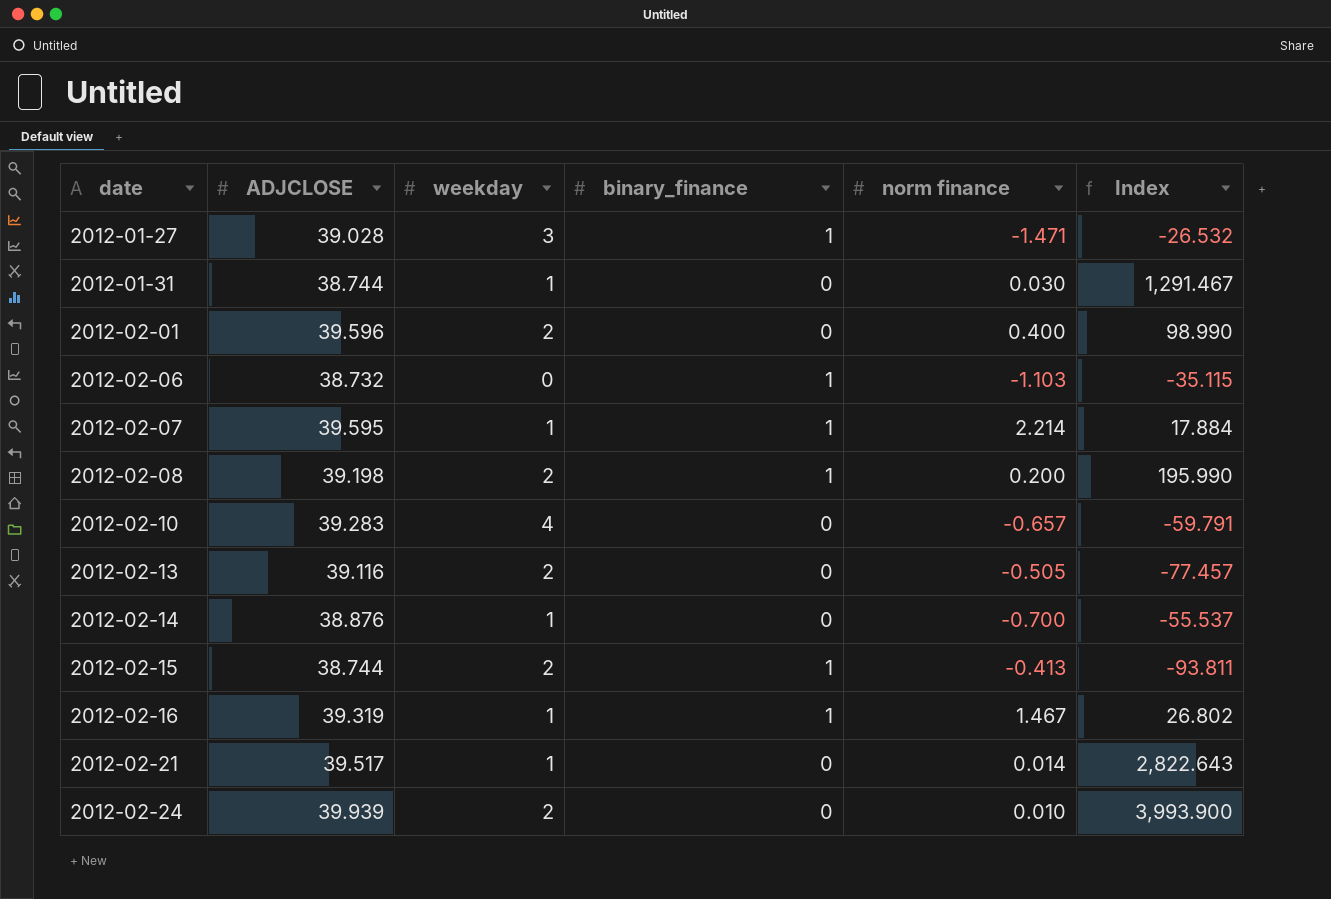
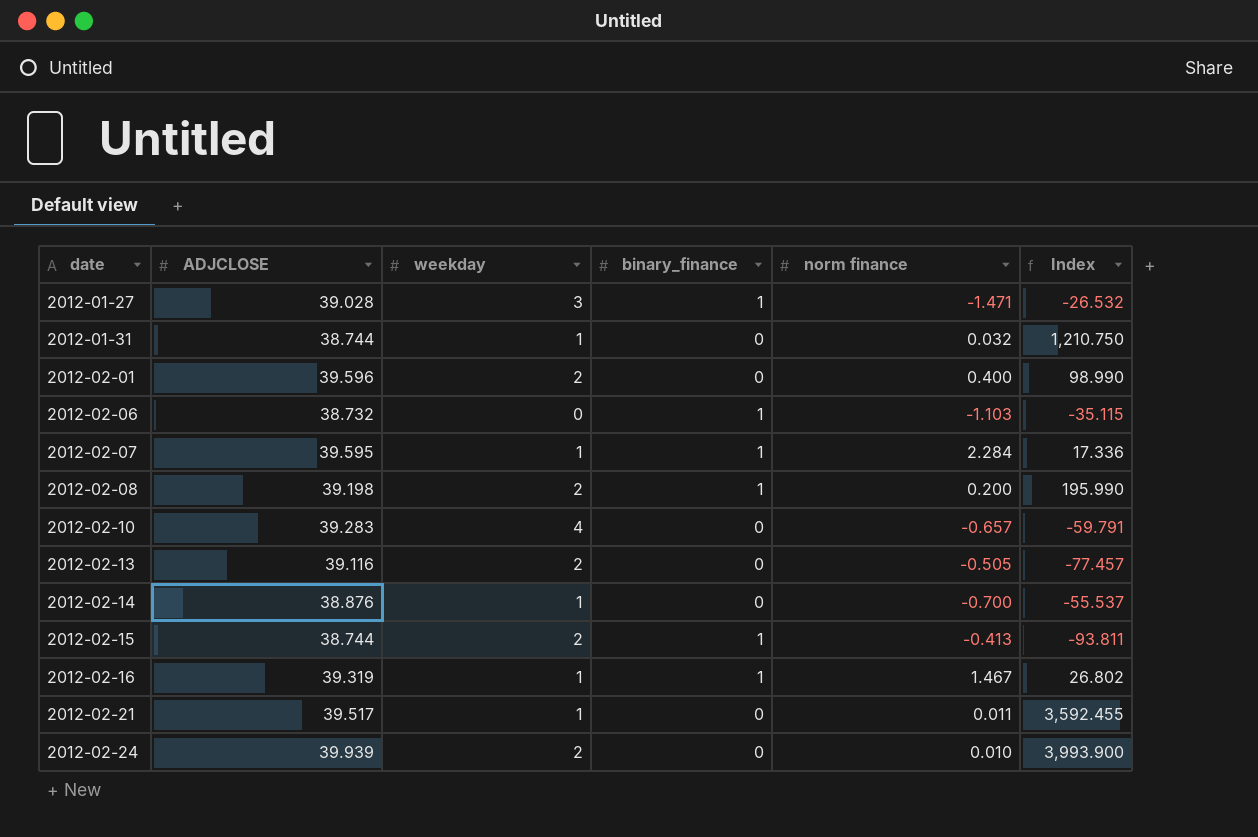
2012-01-31 | norm finance: 0.030 -> 0.032
2012-01-31 | Index: 1,291.467 -> 1,210.750
2012-02-07 | norm finance: 2.214 -> 2.284
2012-02-07 | Index: 17.884 -> 17.336
2012-02-21 | norm finance: 0.014 -> 0.011
2012-02-21 | Index: 2,822.643 -> 3,592.455

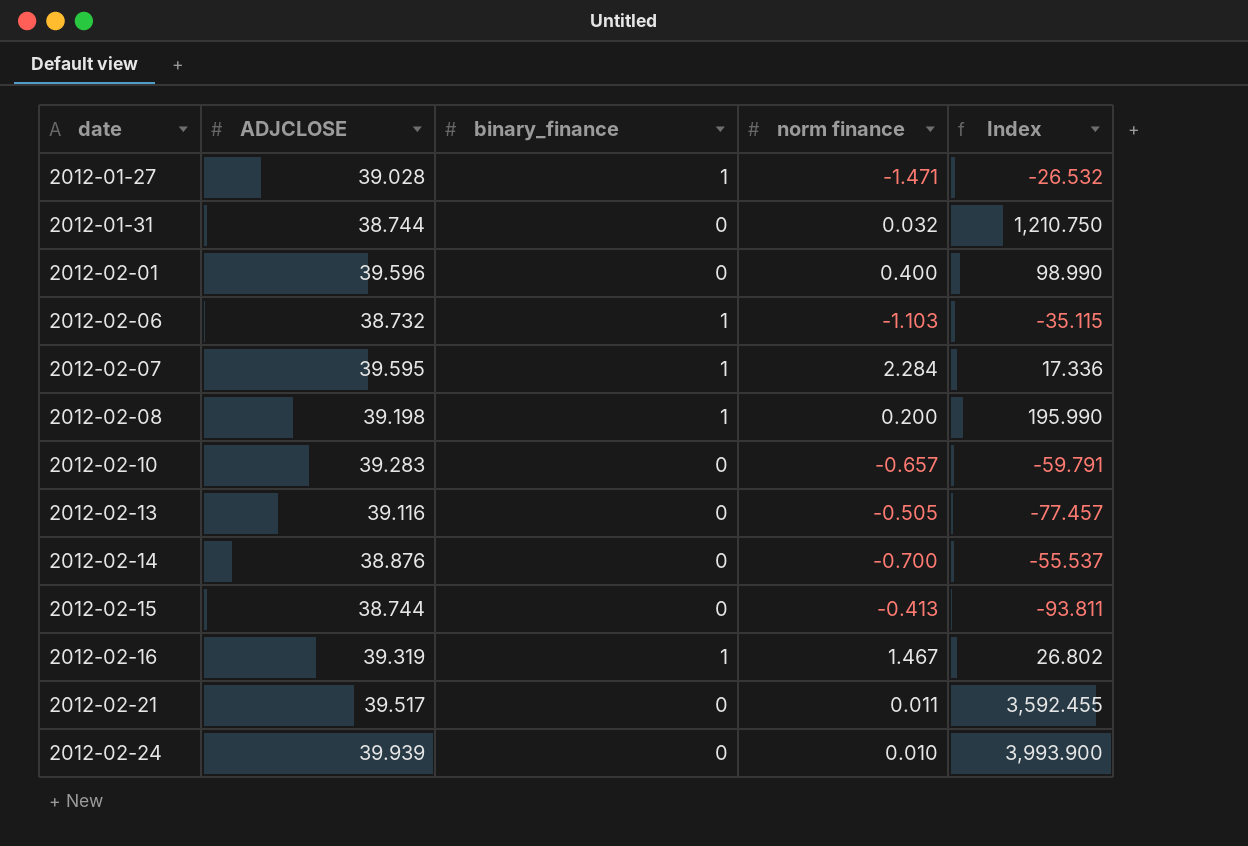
column weekday | position: 3 -> none
2012-02-15 | binary_finance: 1 -> 0

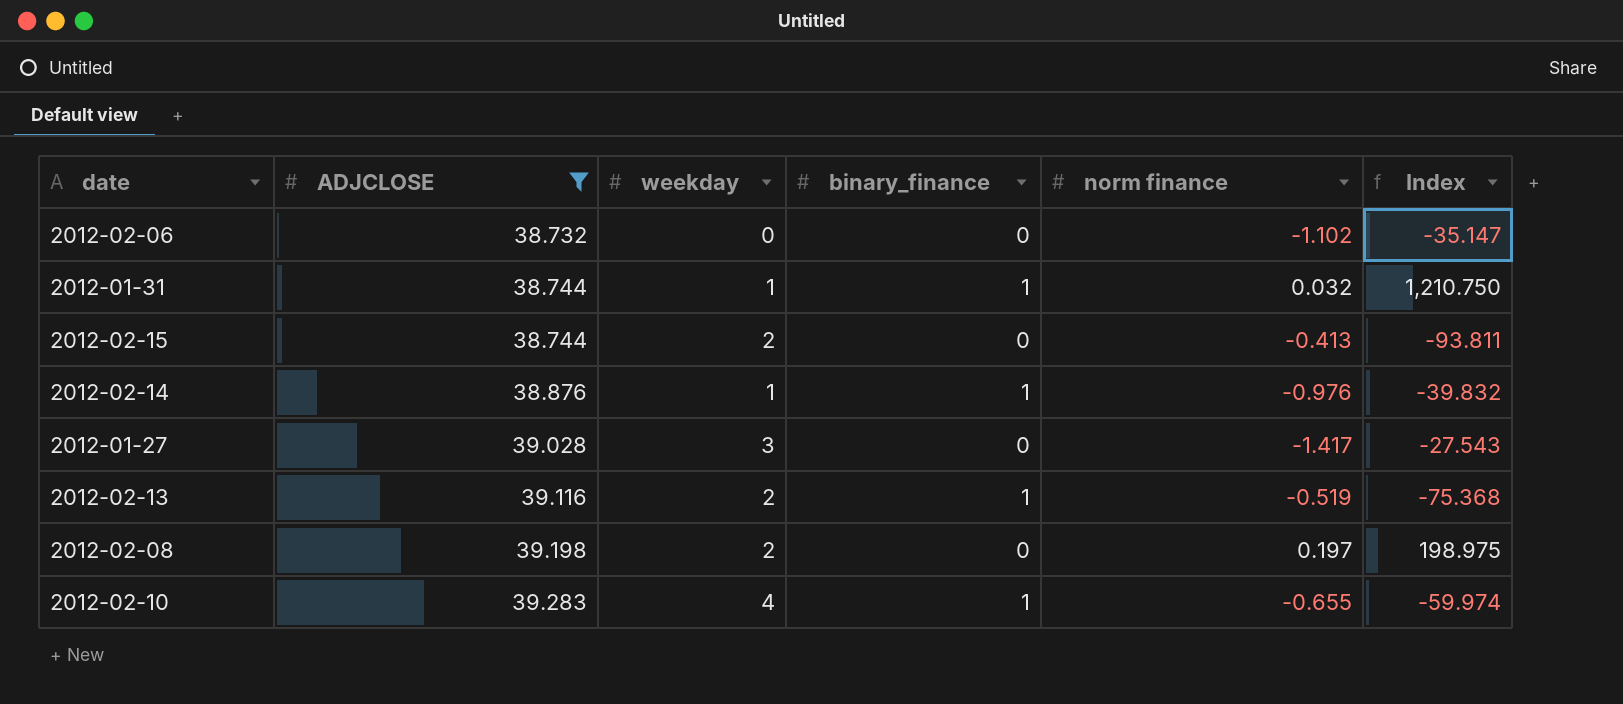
filter: none -> ADJCLOSE <= 39.283
row order: date ascending -> ADJCLOSE ascending
column weekday | position: none -> 3
2012-02-06 | binary_finance: 1 -> 0
2012-02-06 | norm finance: -1.103 -> -1.102
2012-02-06 | Index: -35.115 -> -35.147
2012-01-31 | binary_finance: 0 -> 1
2012-02-14 | binary_finance: 0 -> 1
2012-02-14 | norm finance: -0.700 -> -0.976
2012-02-14 | Index: -55.537 -> -39.832
2012-01-27 | binary_finance: 1 -> 0
2012-01-27 | norm finance: -1.471 -> -1.417
2012-01-27 | Index: -26.532 -> -27.543
2012-02-13 | binary_finance: 0 -> 1
2012-02-13 | norm finance: -0.505 -> -0.519
2012-02-13 | Index: -77.457 -> -75.368
2012-02-08 | binary_finance: 1 -> 0
2012-02-08 | norm finance: 0.200 -> 0.197
2012-02-08 | Index: 195.990 -> 198.975
2012-02-10 | binary_finance: 0 -> 1
2012-02-10 | norm finance: -0.657 -> -0.655
2012-02-10 | Index: -59.791 -> -59.974

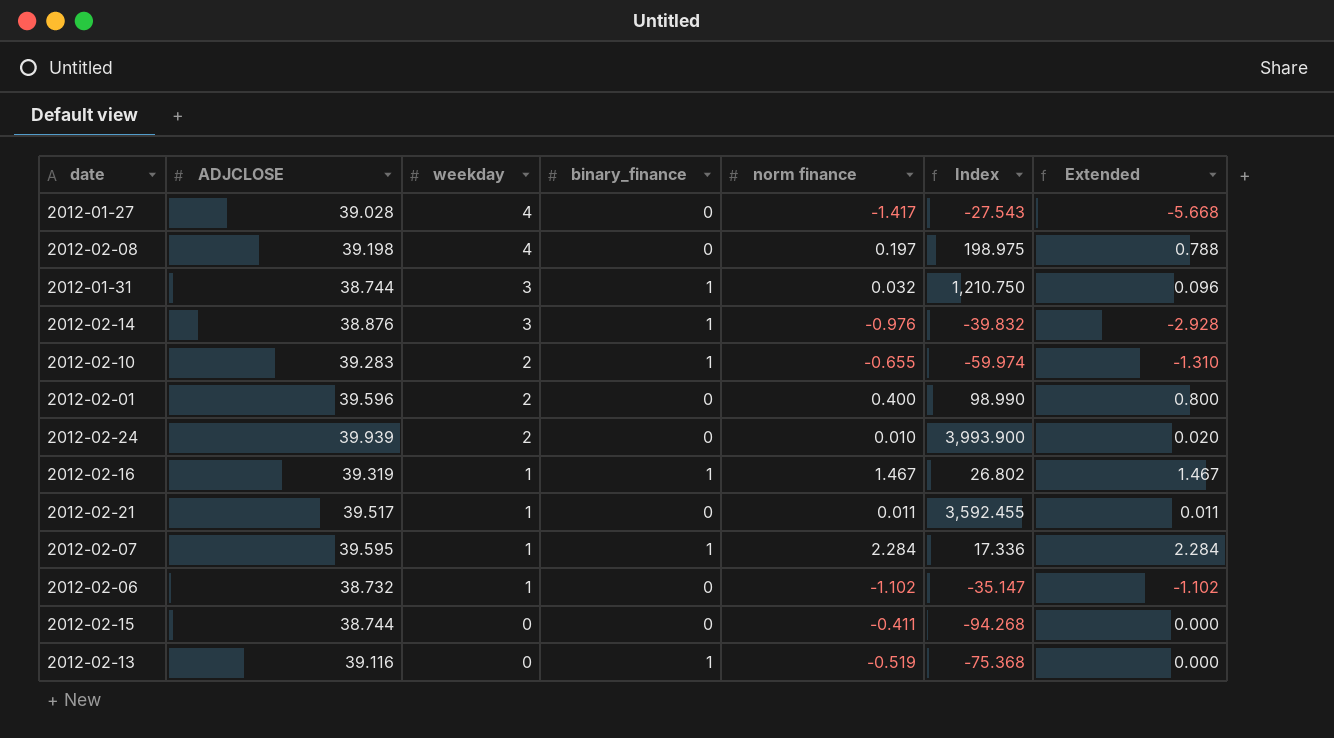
filter: ADJCLOSE <= 39.283 -> none
row order: ADJCLOSE ascending -> weekday descending
column Extended | formula: none -> [weekday] * [norm finance]
2012-01-27 | weekday: 3 -> 4
2012-02-08 | weekday: 2 -> 4
2012-01-31 | weekday: 1 -> 3
2012-02-14 | weekday: 1 -> 3
2012-02-10 | weekday: 4 -> 2
2012-02-06 | weekday: 0 -> 1
2012-02-15 | weekday: 2 -> 0
2012-02-15 | norm finance: -0.413 -> -0.411
2012-02-15 | Index: -93.811 -> -94.268
2012-02-13 | weekday: 2 -> 0

